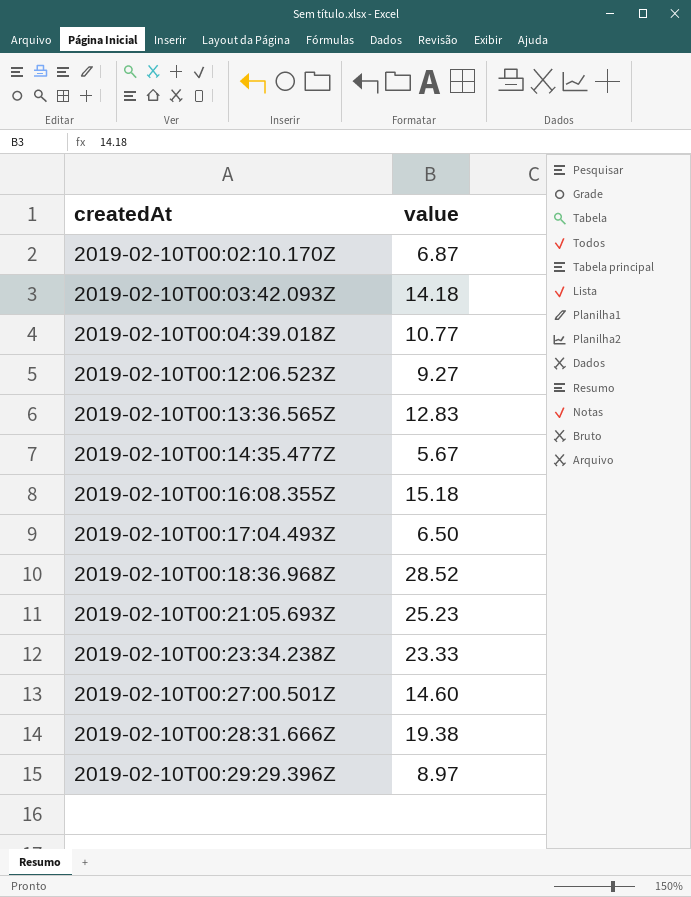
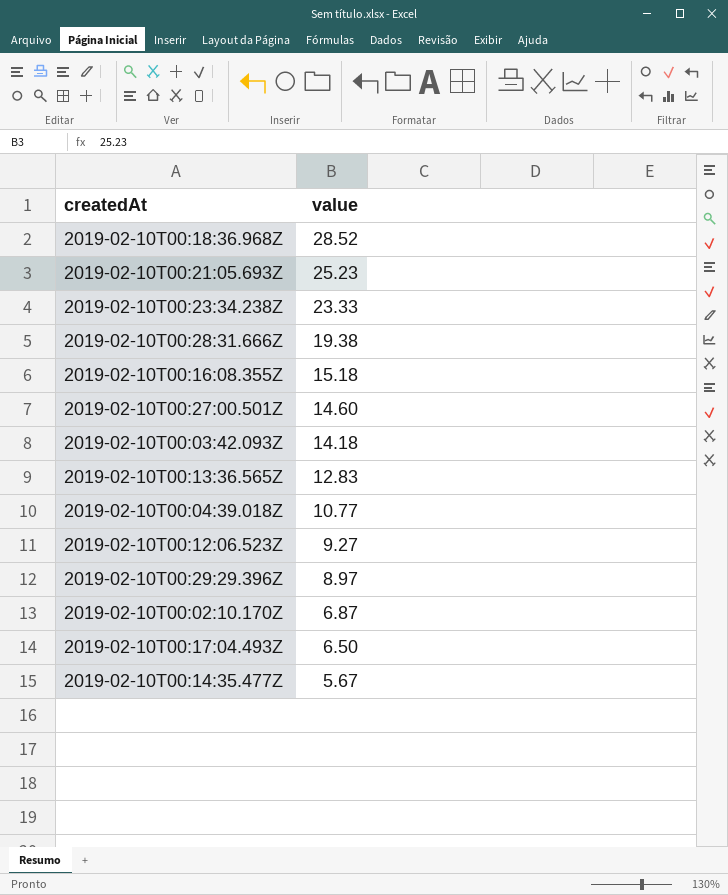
row order: createdAt ascending -> value descending

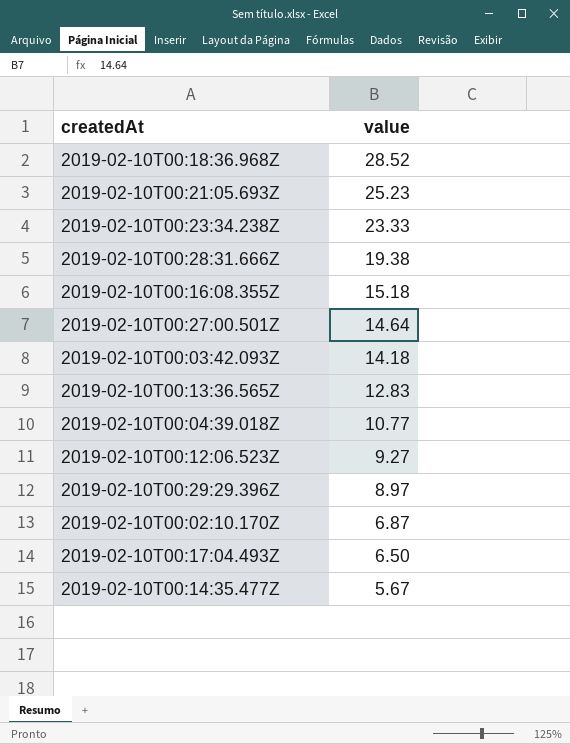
2019-02-10T00:27:00.501Z | value: 14.60 -> 14.64

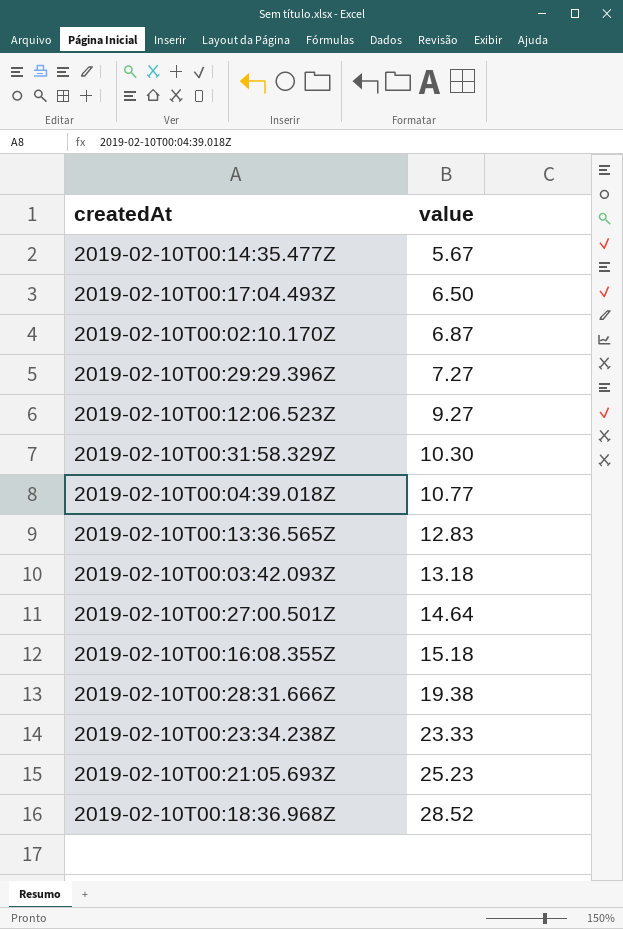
row order: value descending -> value ascending
2019-02-10T00:29:29.396Z | value: 8.97 -> 7.27
row 2019-02-10T00:31:58.329Z: none -> 10.30
2019-02-10T00:03:42.093Z | value: 14.18 -> 13.18

